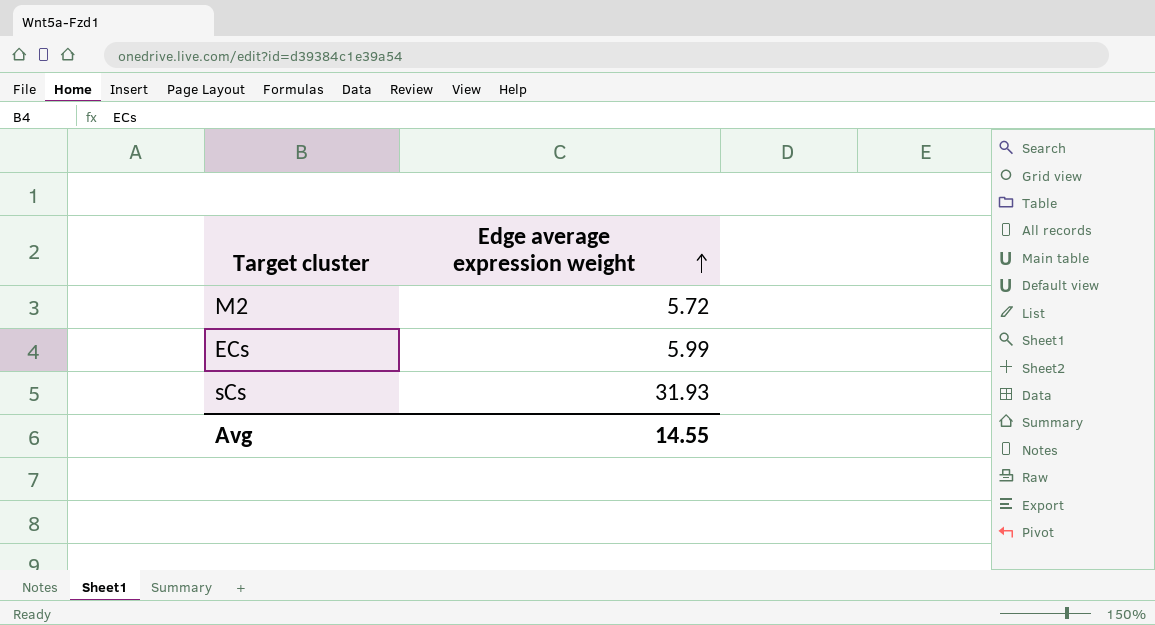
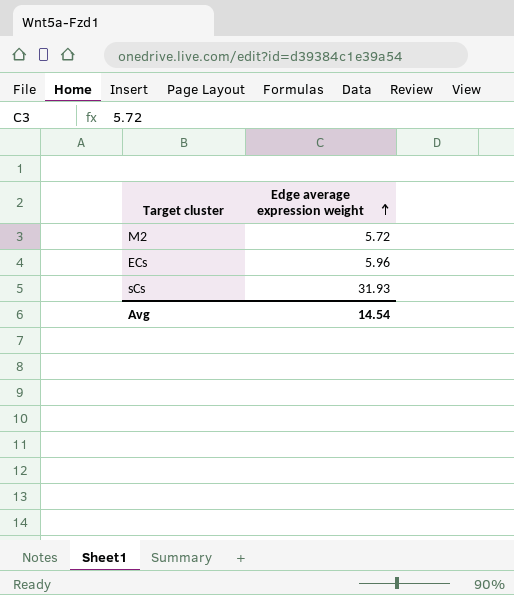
ECs | Edge average expression weight: 5.99 -> 5.96
Avg | Edge average expression weight: 14.55 -> 14.54

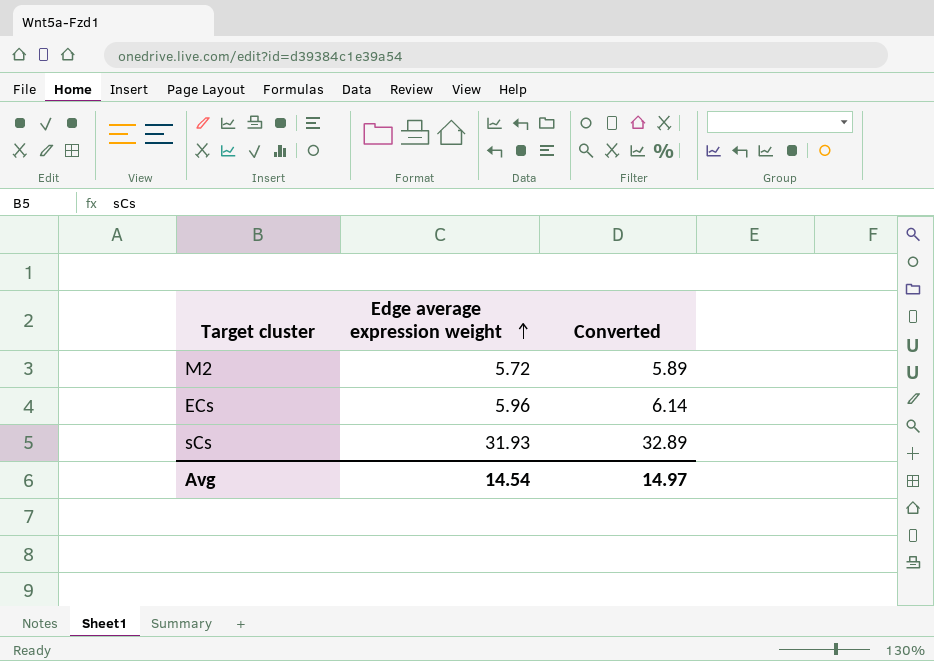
column Converted | formula: none -> [Edge average expression weight] * 1.03

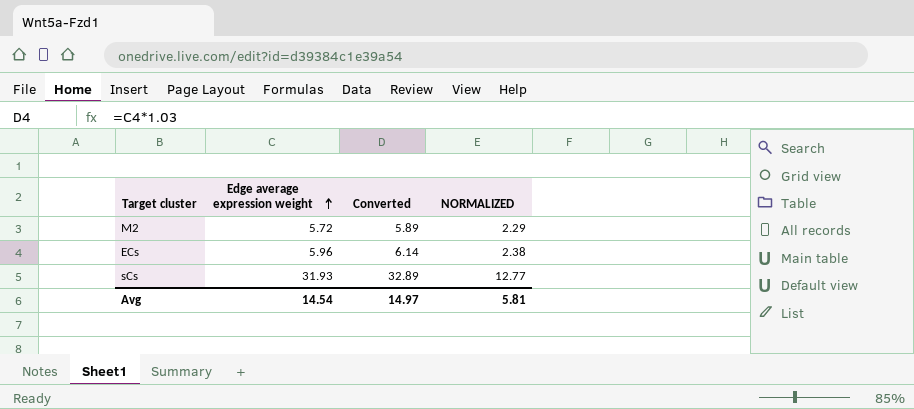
column NORMALIZED | formula: none -> [Edge average expression weight] * 0.4

